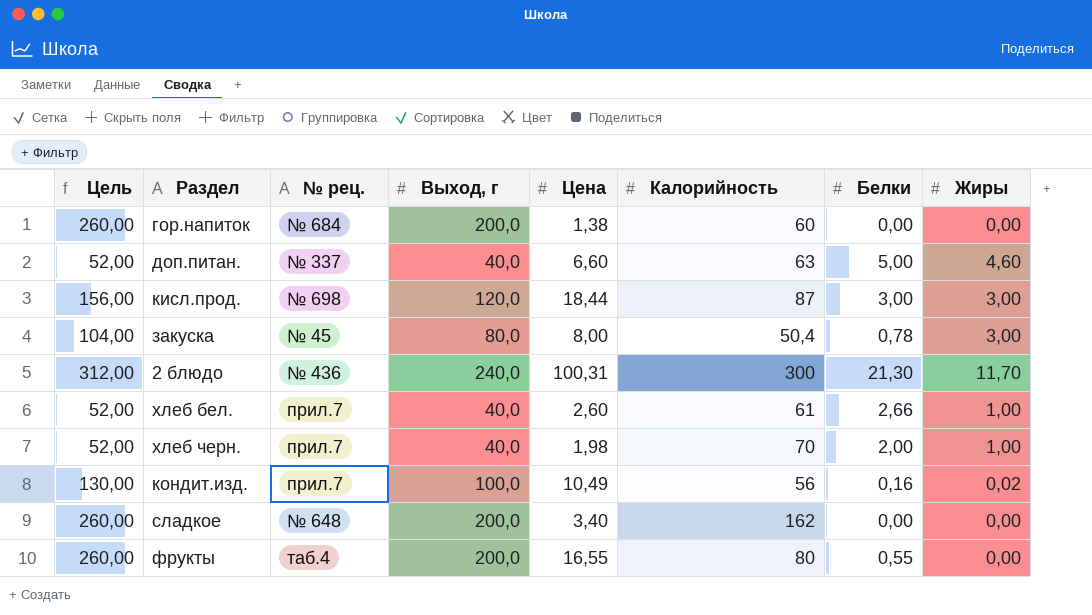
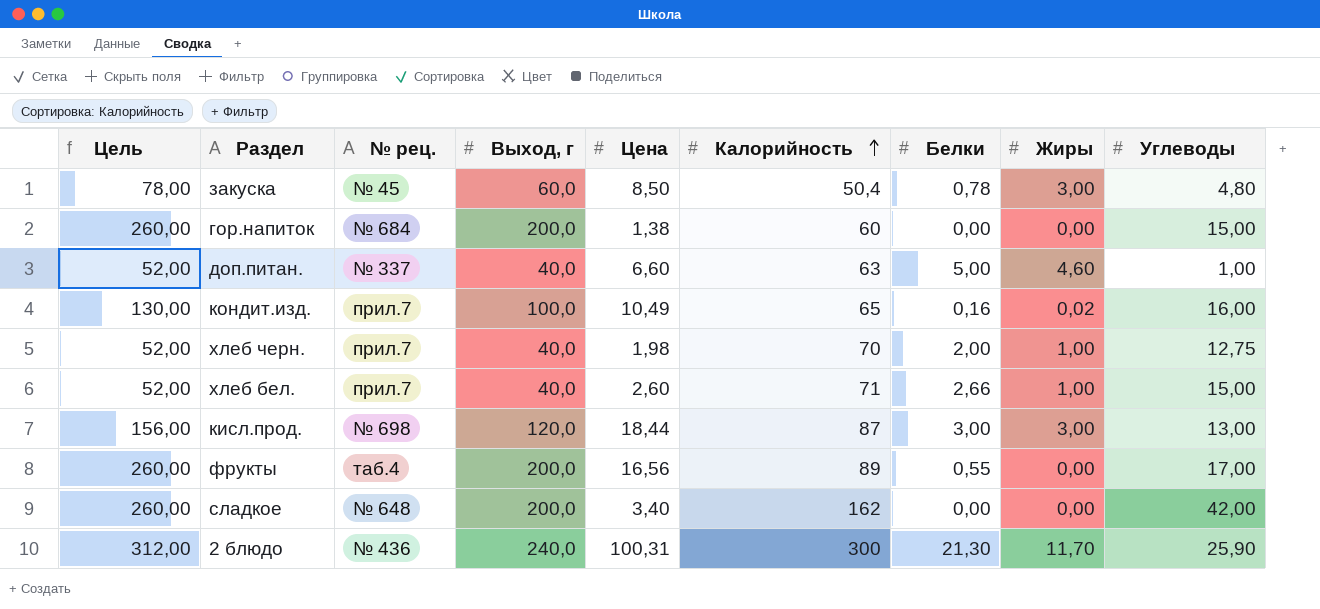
row order: none -> Калорийность ascending
column Углеводы | position: none -> 9
закуска | Цель: 104,00 -> 78,00
закуска | Выход, г: 80,0 -> 60,0
закуска | Цена: 8,00 -> 8,50
кондит.изд. | Калорийность: 56 -> 65
хлеб бел. | Калорийность: 61 -> 71
фрукты | Цена: 16,55 -> 16,56
фрукты | Калорийность: 80 -> 89

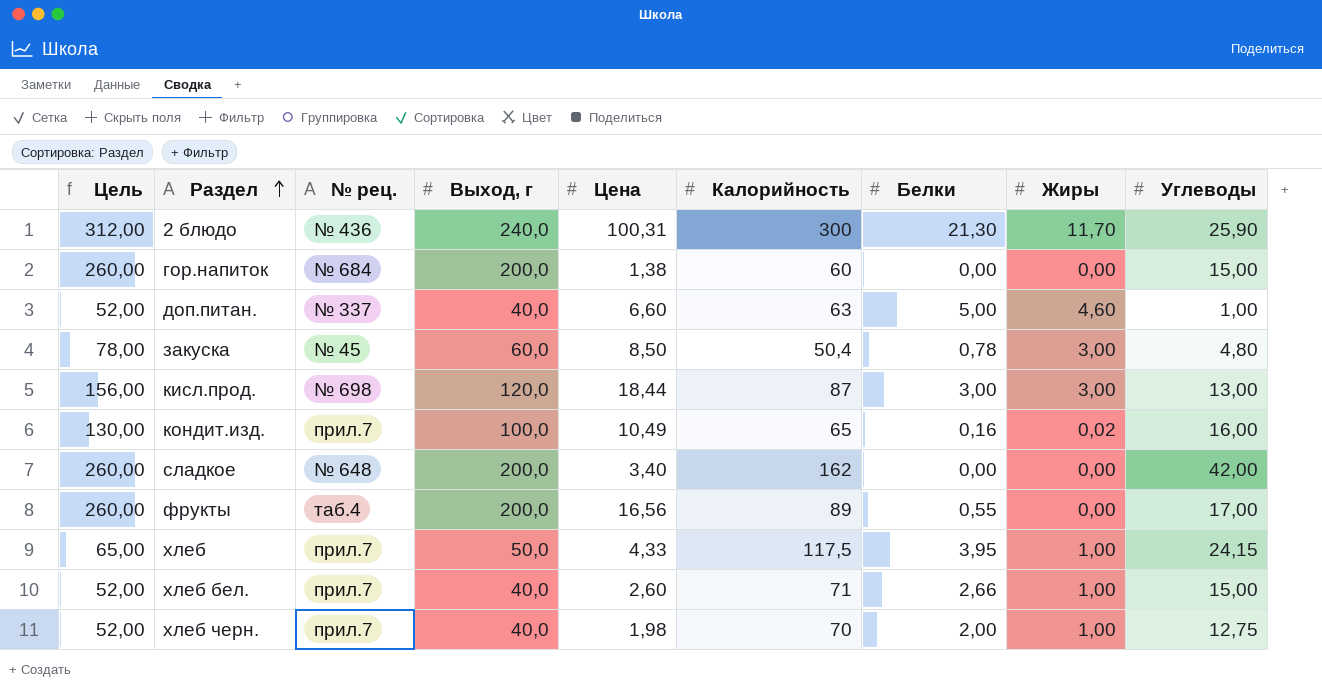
row order: Калорийность ascending -> Раздел ascending
row хлеб: none -> 65,00 | прил.7 | 50,0 | 4,33 | 117,5 | 3,95 | 1,00 | 24,15

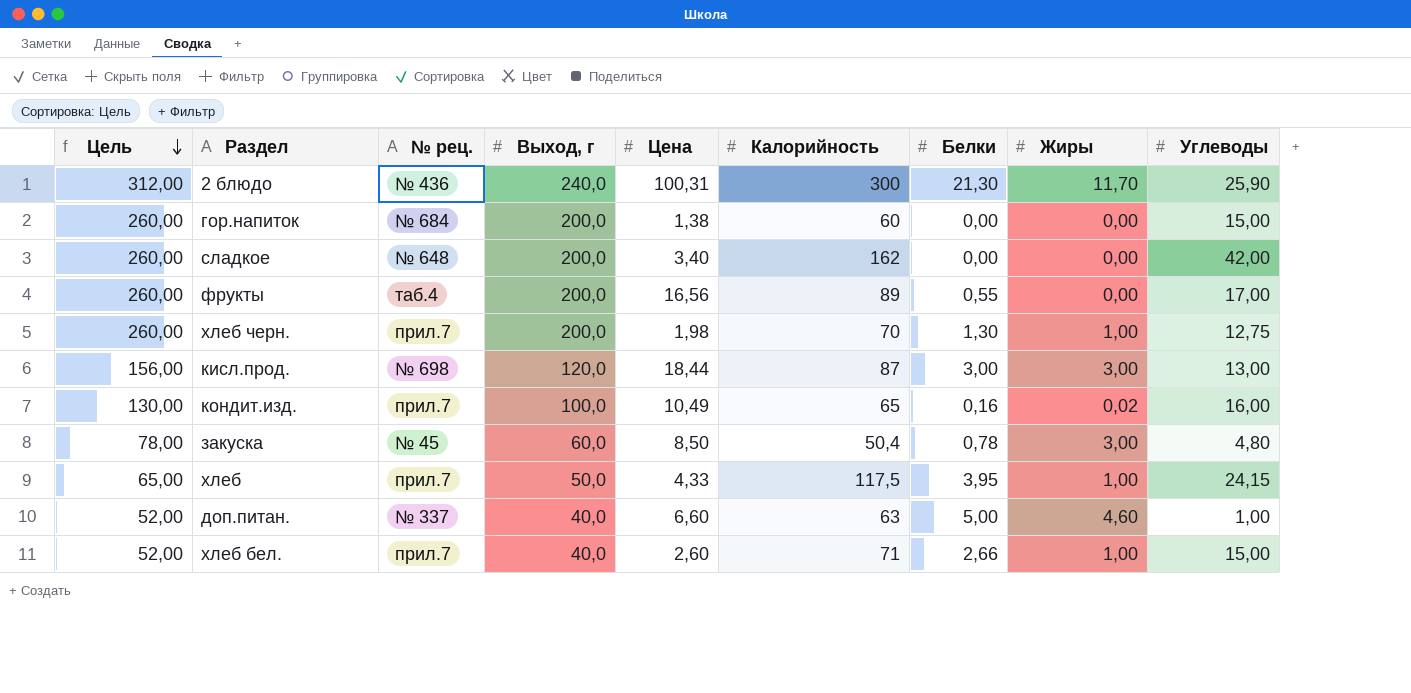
row order: Раздел ascending -> Цель descending
хлеб черн. | Цель: 52,00 -> 260,00
хлеб черн. | Выход, г: 40,0 -> 200,0
хлеб черн. | Белки: 2,00 -> 1,30

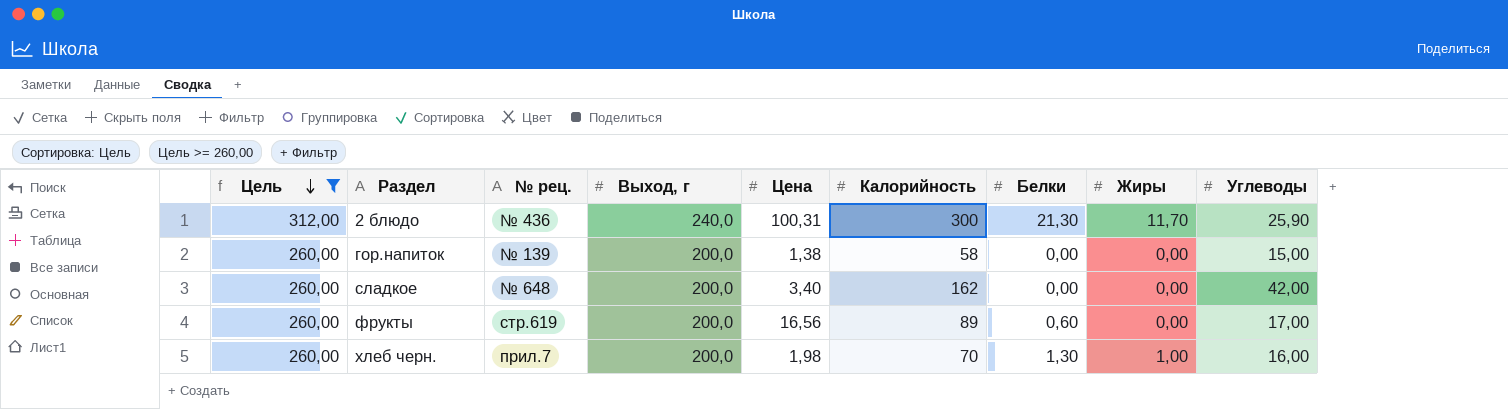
filter: none -> Цель >= 260,00
гор.напиток | № рец.: № 684 -> № 139
гор.напиток | Калорийность: 60 -> 58
фрукты | № рец.: таб.4 -> стр.619
фрукты | Белки: 0,55 -> 0,60
хлеб черн. | Углеводы: 12,75 -> 16,00

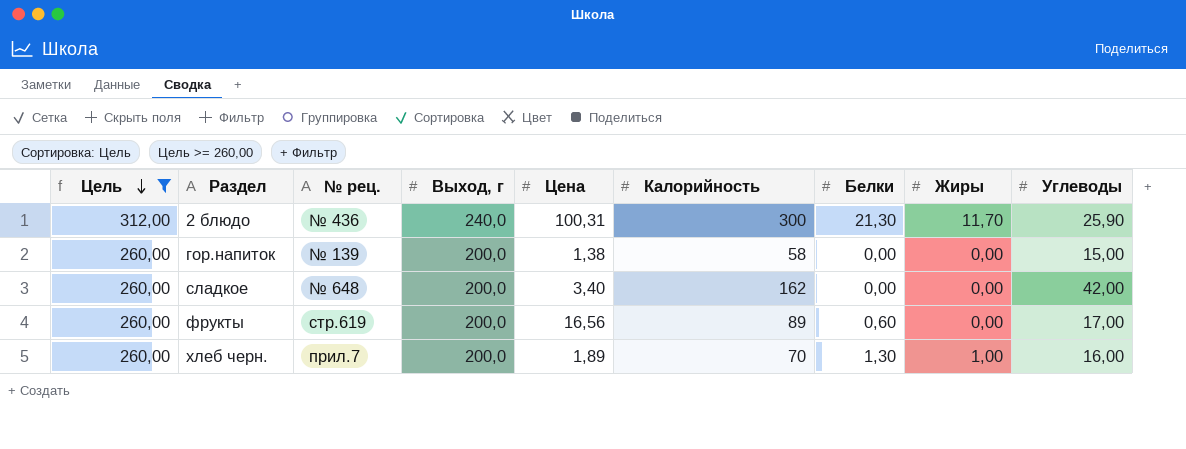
хлеб черн. | Цена: 1,98 -> 1,89

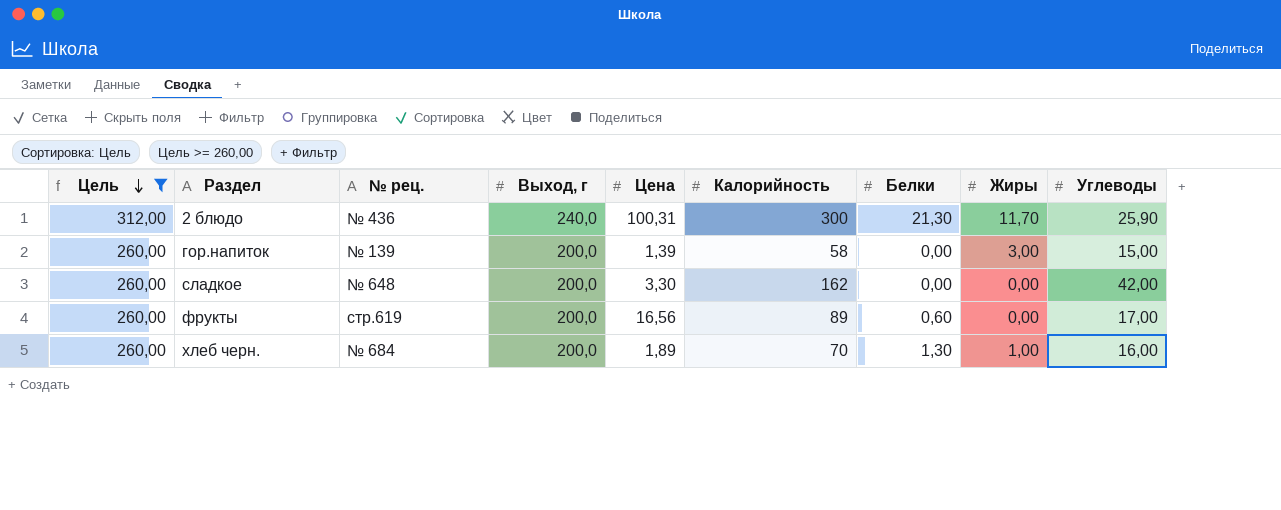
гор.напиток | Цена: 1,38 -> 1,39
гор.напиток | Жиры: 0,00 -> 3,00
сладкое | Цена: 3,40 -> 3,30
хлеб черн. | № рец.: прил.7 -> № 684

